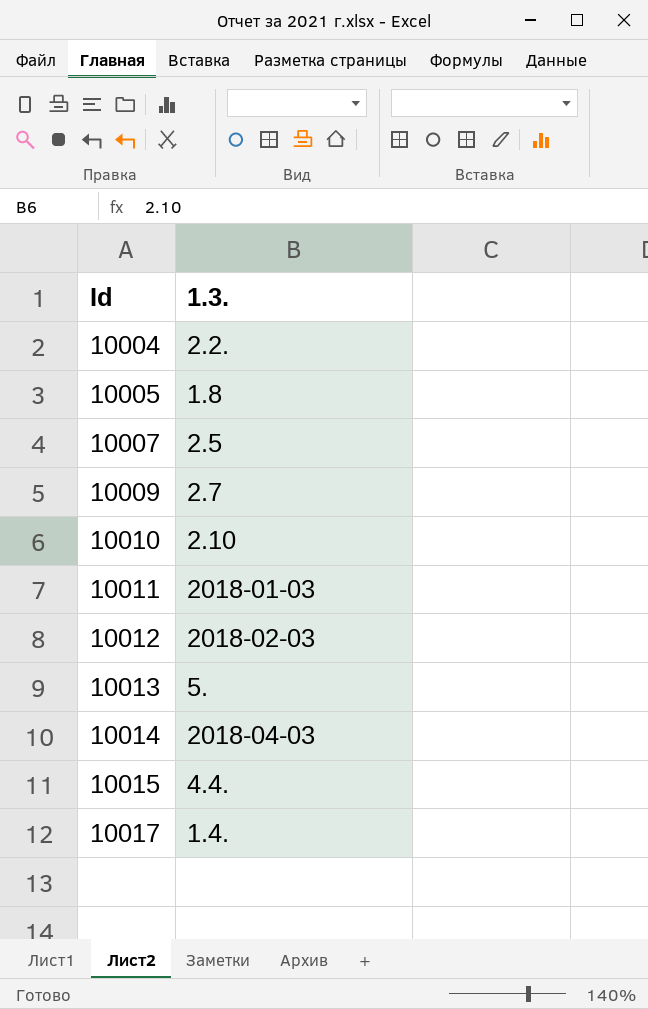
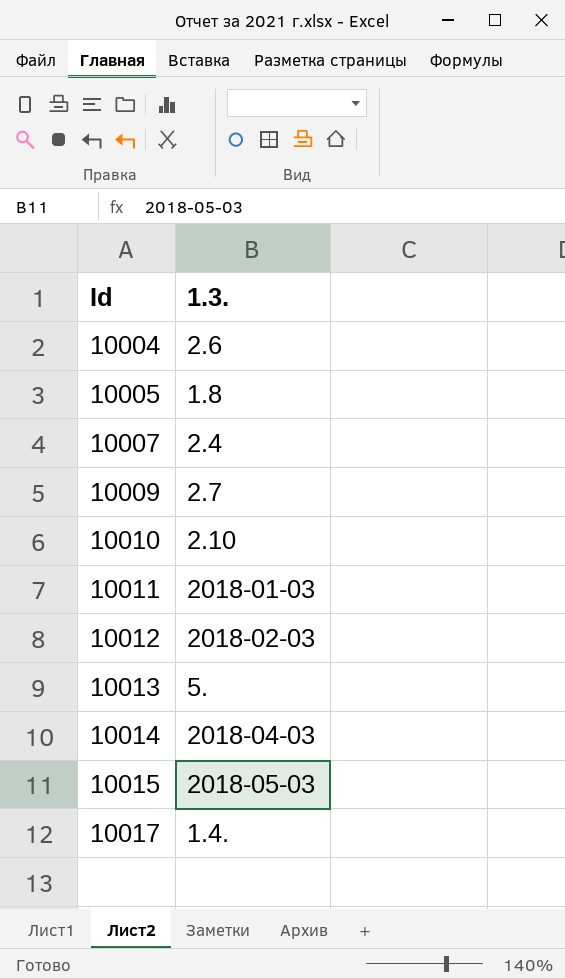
10004 | 1.3.: 2.2. -> 2.6
10007 | 1.3.: 2.5 -> 2.4
10015 | 1.3.: 4.4. -> 2018-05-03

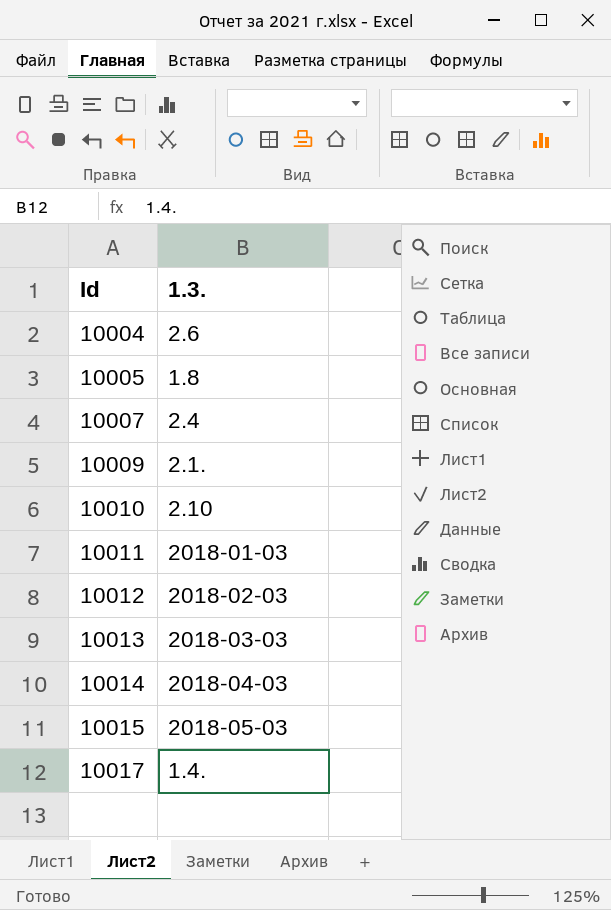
10009 | 1.3.: 2.7 -> 2.1.
10013 | 1.3.: 5. -> 2018-03-03

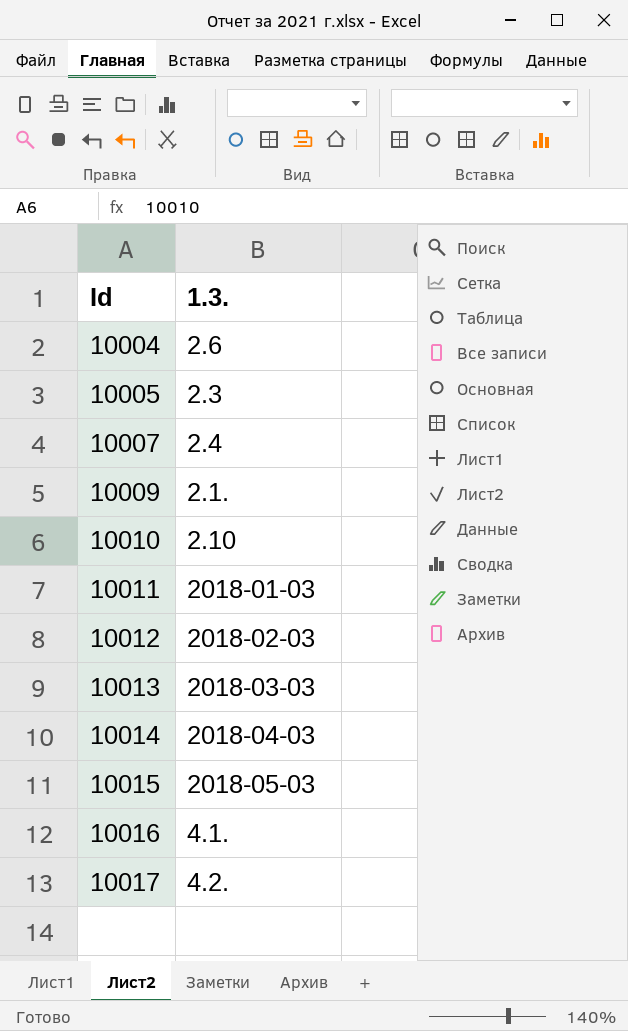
10005 | 1.3.: 1.8 -> 2.3
row 10016: none -> 4.1.
10017 | 1.3.: 1.4. -> 4.2.

